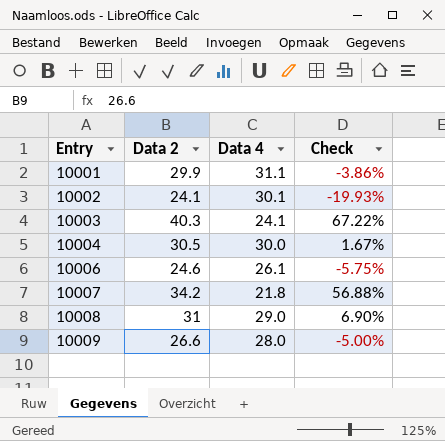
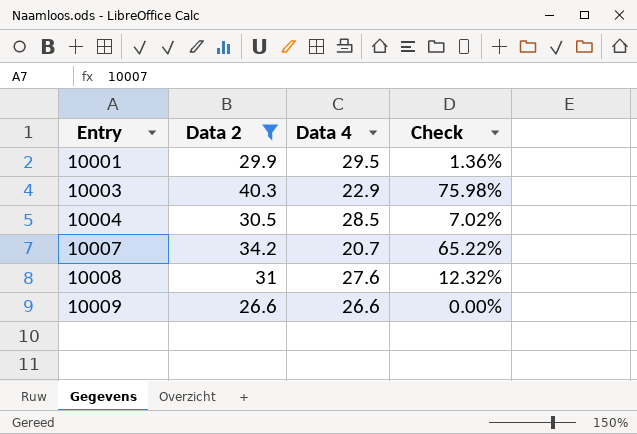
filter: none -> Data 2 >= 26.6
10001 | Data 4: 31.1 -> 29.5
10001 | Check: -3.86% -> 1.36%
10003 | Data 4: 24.1 -> 22.9
10003 | Check: 67.22% -> 75.98%
10004 | Data 4: 30.0 -> 28.5
10004 | Check: 1.67% -> 7.02%
10007 | Data 4: 21.8 -> 20.7
10007 | Check: 56.88% -> 65.22%
10008 | Data 4: 29.0 -> 27.6
10008 | Check: 6.90% -> 12.32%
10009 | Data 4: 28.0 -> 26.6
10009 | Check: -5.00% -> 0.00%

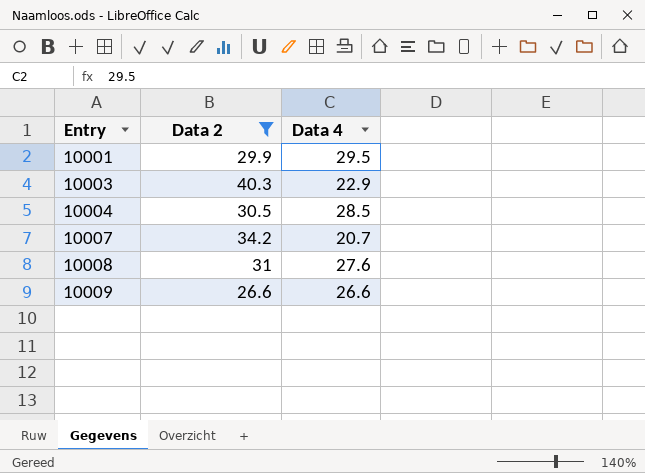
column Check | formula: ([Data 2] - [Data 4]) / [Data 4] -> none

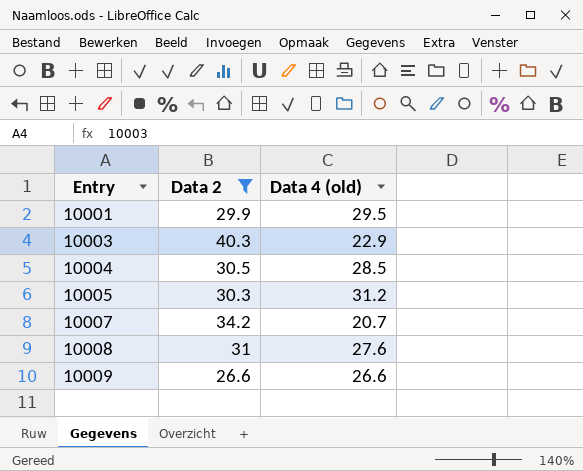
column name: Data 4 -> Data 4 (old)
row 10005: none -> 30.3 | 31.2

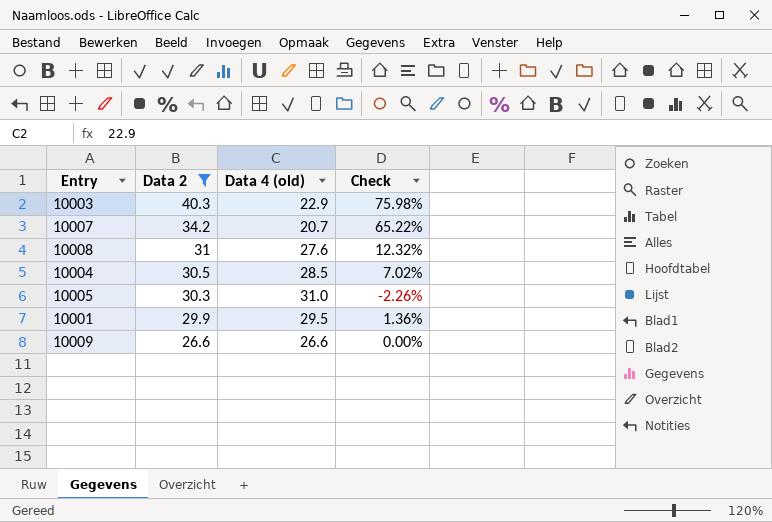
row order: Entry ascending -> Data 2 descending
column Check | formula: none -> ([Data 2] - [Data 4 (old)]) / [Data 4 (old)]
10005 | Data 4 (old): 31.2 -> 31.0

